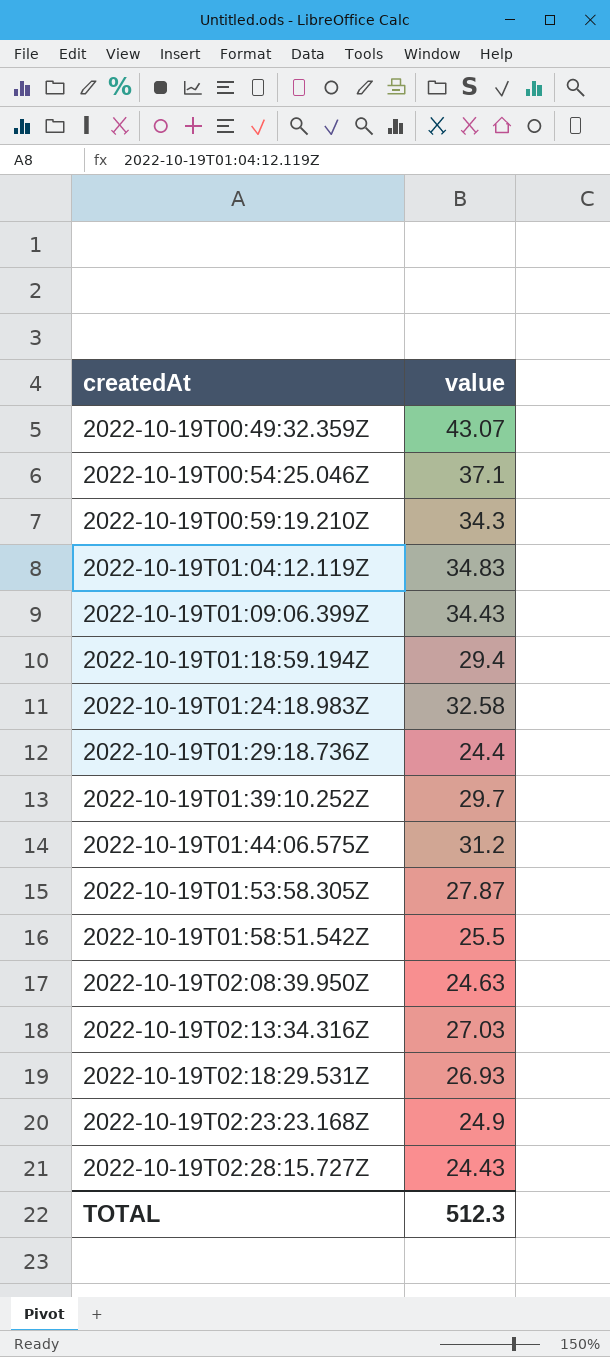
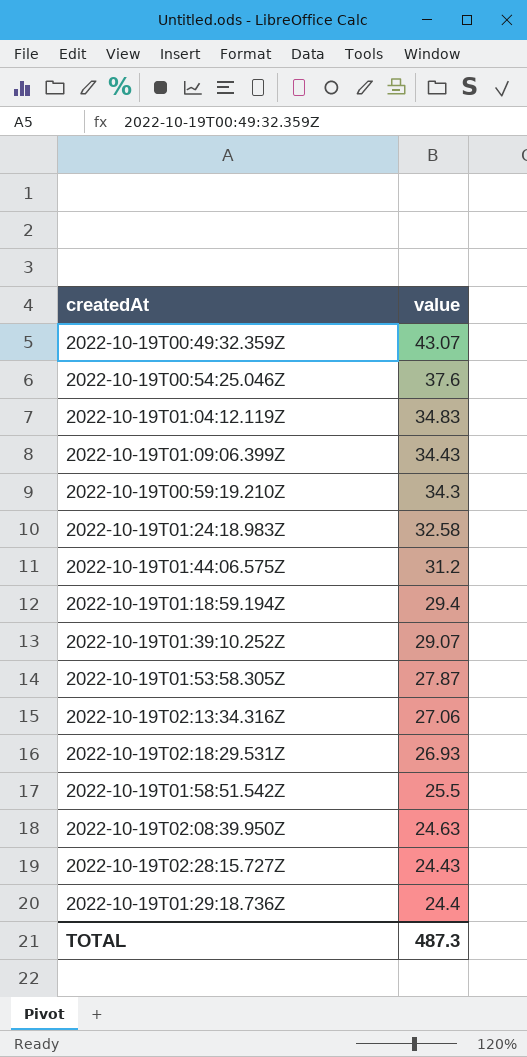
row order: createdAt ascending -> value descending
row 2022-10-19T02:23:23.168Z: 24.9 -> none
2022-10-19T00:54:25.046Z | value: 37.1 -> 37.6
2022-10-19T01:39:10.252Z | value: 29.7 -> 29.07
2022-10-19T02:13:34.316Z | value: 27.03 -> 27.06
TOTAL | value: 512.3 -> 487.3

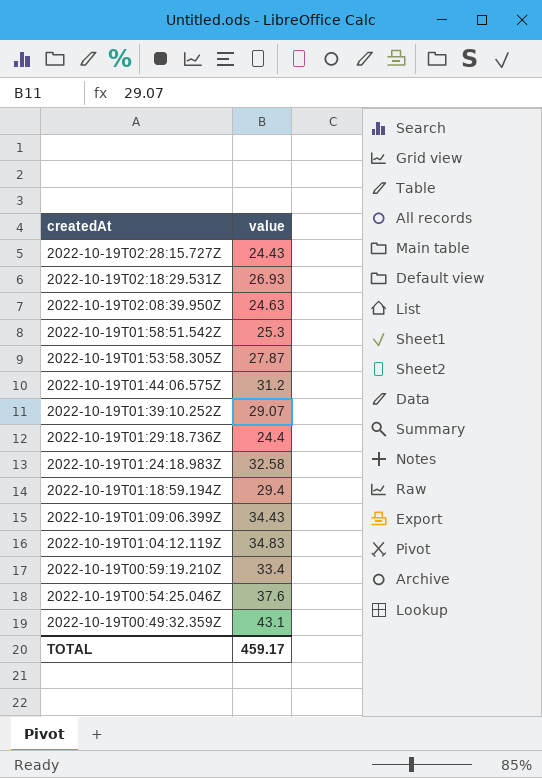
row order: value descending -> createdAt descending
row 2022-10-19T02:13:34.316Z: 27.06 -> none
2022-10-19T01:58:51.542Z | value: 25.5 -> 25.3
2022-10-19T00:59:19.210Z | value: 34.3 -> 33.4
2022-10-19T00:49:32.359Z | value: 43.07 -> 43.1
TOTAL | value: 487.3 -> 459.17

